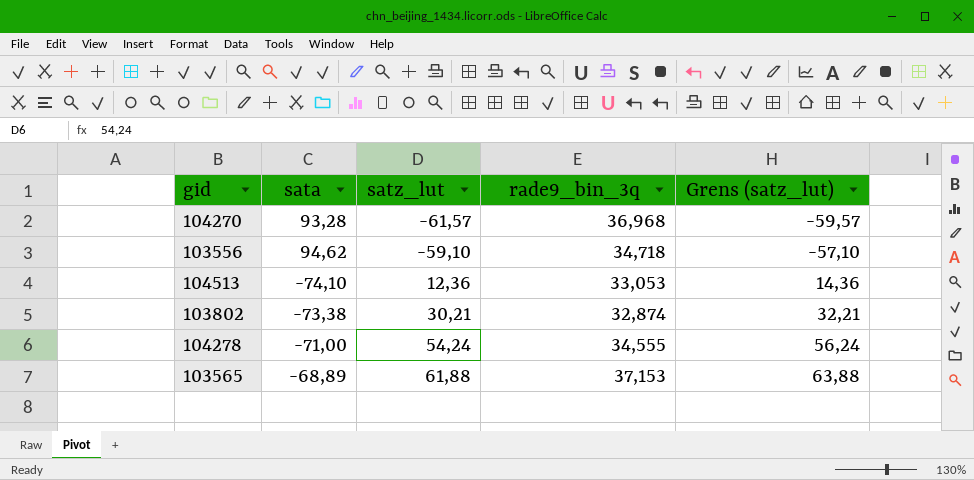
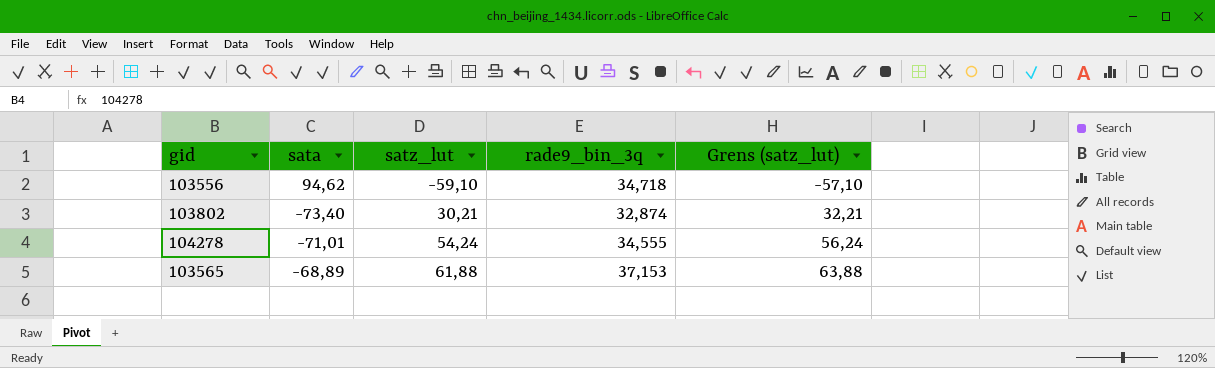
row 104270: 93,28 | -61,57 | 36,968 | -59,57 -> none
row 104513: -74,10 | 12,36 | 33,053 | 14,36 -> none
103802 | sata: -73,38 -> -73,40
104278 | sata: -71,00 -> -71,01

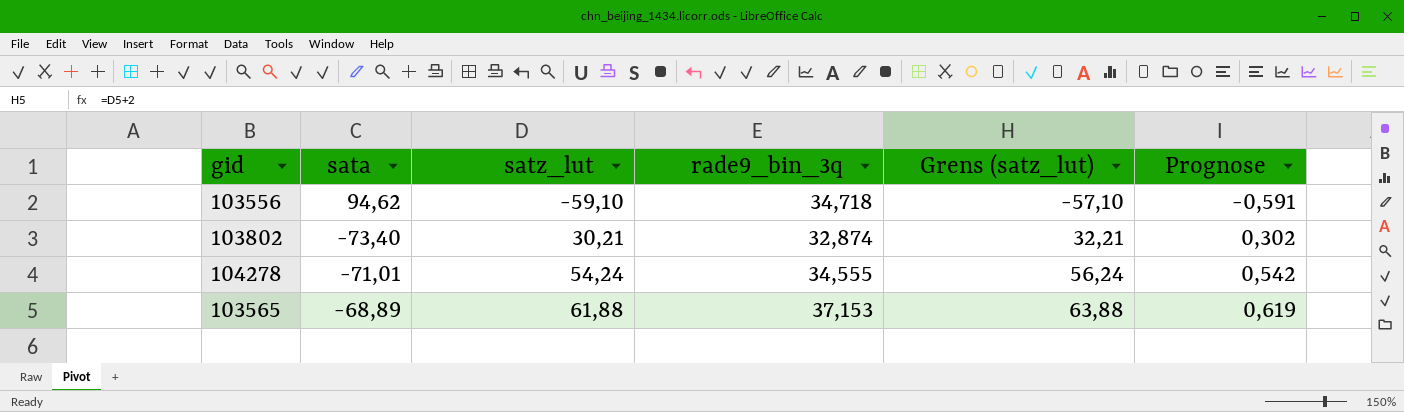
column Prognose | formula: none -> [satz_lut] * 0,01

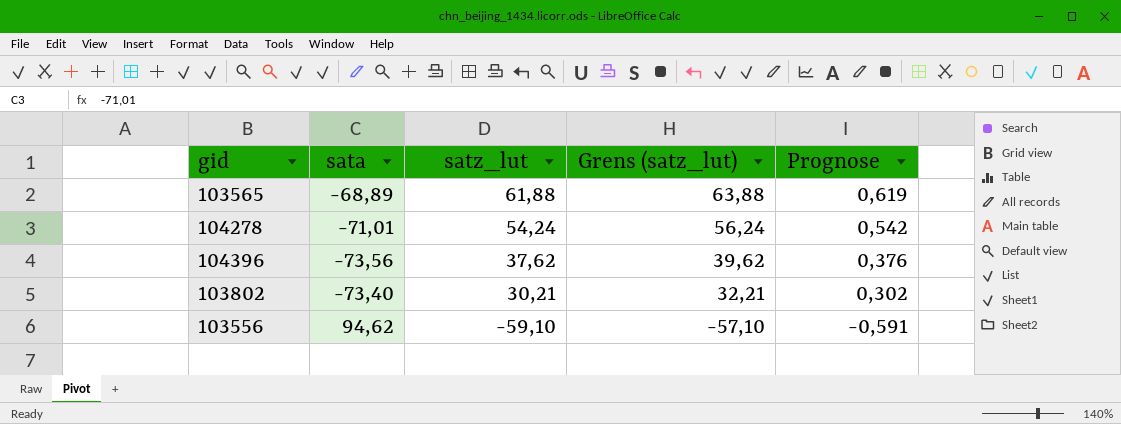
row order: satz_lut ascending -> satz_lut descending
column rade9_bin_3q | position: 4 -> none
row 104396: none -> -73,56 | 37,62 | 39,62 | 0,376

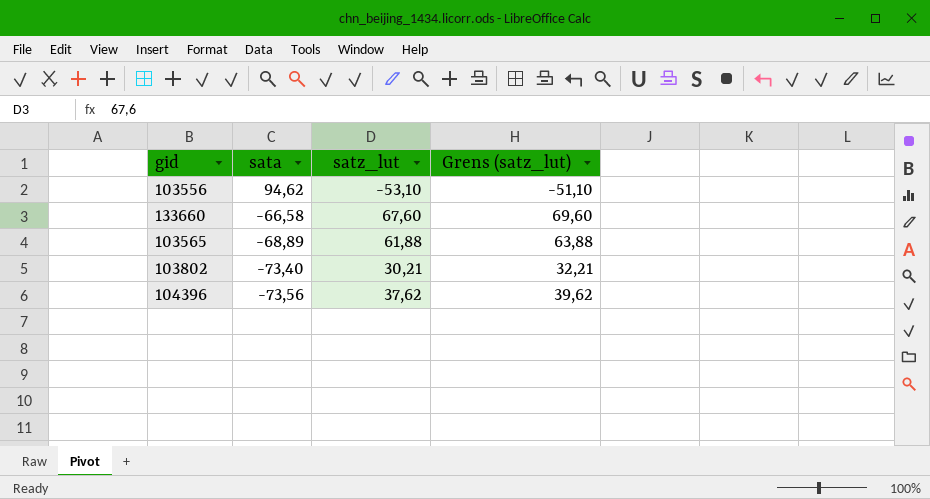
row order: satz_lut descending -> sata descending
column Prognose | formula: [satz_lut] * 0,01 -> none
row 104278: -71,01 | 54,24 | 56,24 | 0,542 -> none
103556 | satz_lut: -59,10 -> -53,10
103556 | Grens (satz_lut): -57,10 -> -51,10
row 133660: none -> -66,58 | 67,60 | 69,60

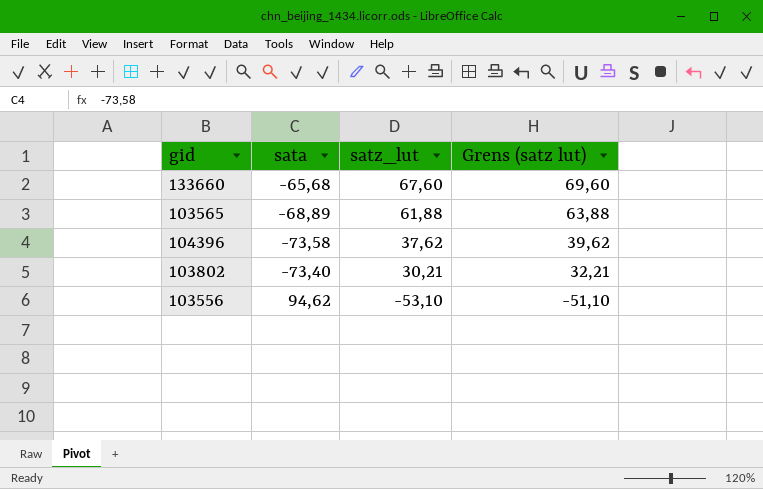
row order: sata descending -> satz_lut descending
column name: Grens (satz_lut) -> Grens (satz lut)
133660 | sata: -66,58 -> -65,68
104396 | sata: -73,56 -> -73,58

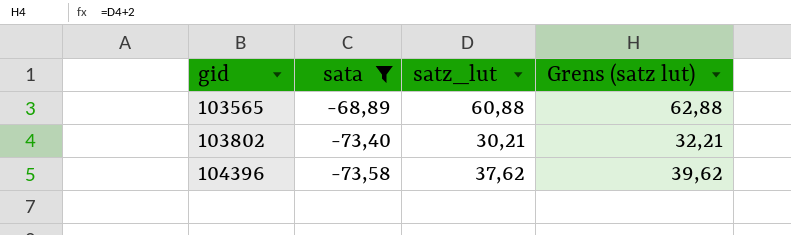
filter: none -> sata <= -68,89
row order: satz_lut descending -> gid ascending
103565 | satz_lut: 61,88 -> 60,88
103565 | Grens (satz lut): 63,88 -> 62,88

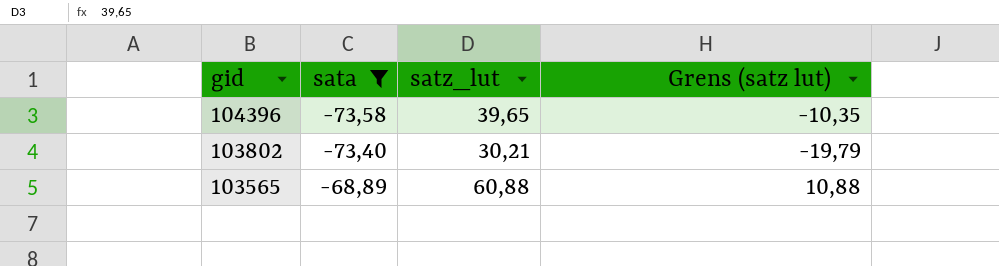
row order: gid ascending -> gid descending
column Grens (satz lut) | formula: [satz_lut] + 2 -> [satz_lut] - 50
104396 | satz_lut: 37,62 -> 39,65

